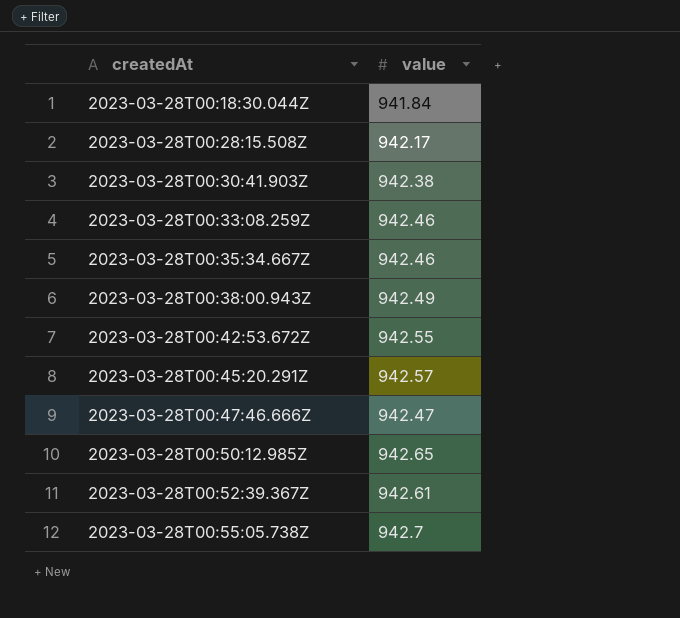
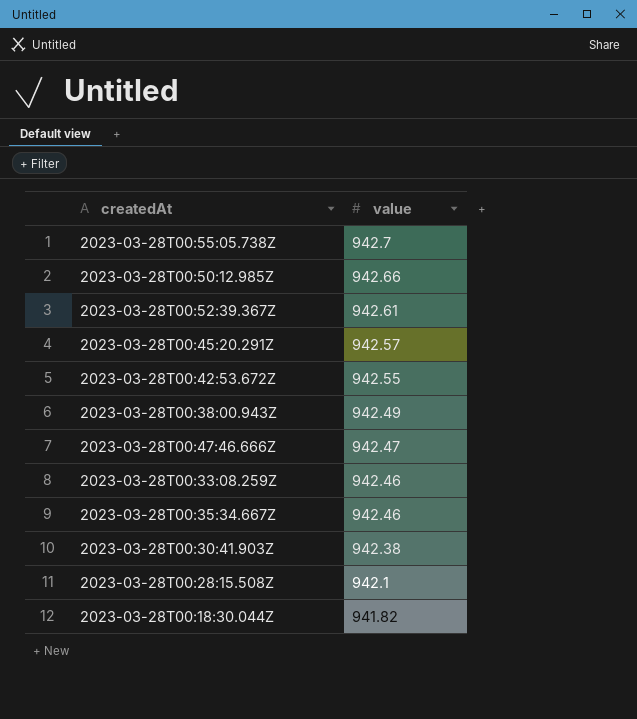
row order: createdAt ascending -> value descending
2023-03-28T00:50:12.985Z | value: 942.65 -> 942.66
2023-03-28T00:28:15.508Z | value: 942.17 -> 942.1
2023-03-28T00:18:30.044Z | value: 941.84 -> 941.82

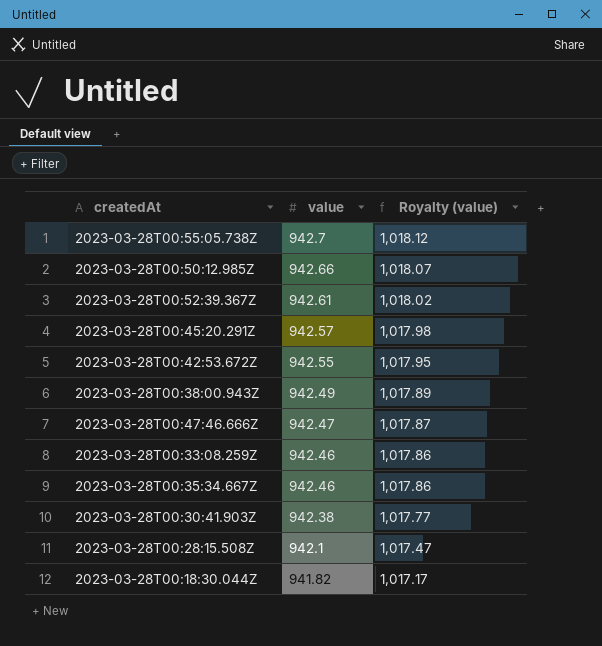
column Royalty (value) | formula: none -> [value] * 1.08

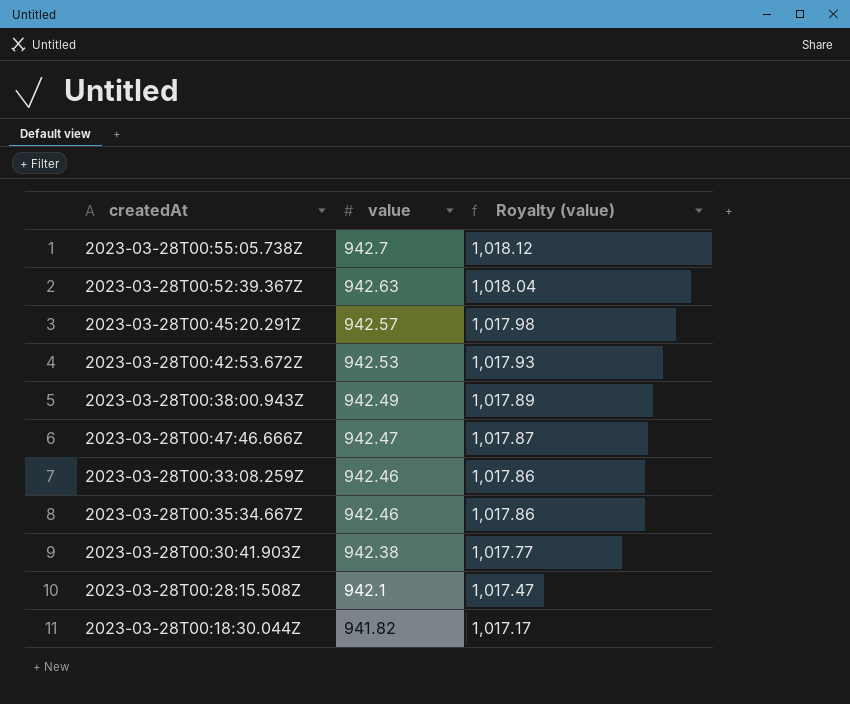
row 2023-03-28T00:50:12.985Z: 942.66 | 1,018.07 -> none
2023-03-28T00:52:39.367Z | value: 942.61 -> 942.63
2023-03-28T00:52:39.367Z | Royalty (value): 1,018.02 -> 1,018.04
2023-03-28T00:42:53.672Z | value: 942.55 -> 942.53
2023-03-28T00:42:53.672Z | Royalty (value): 1,017.95 -> 1,017.93

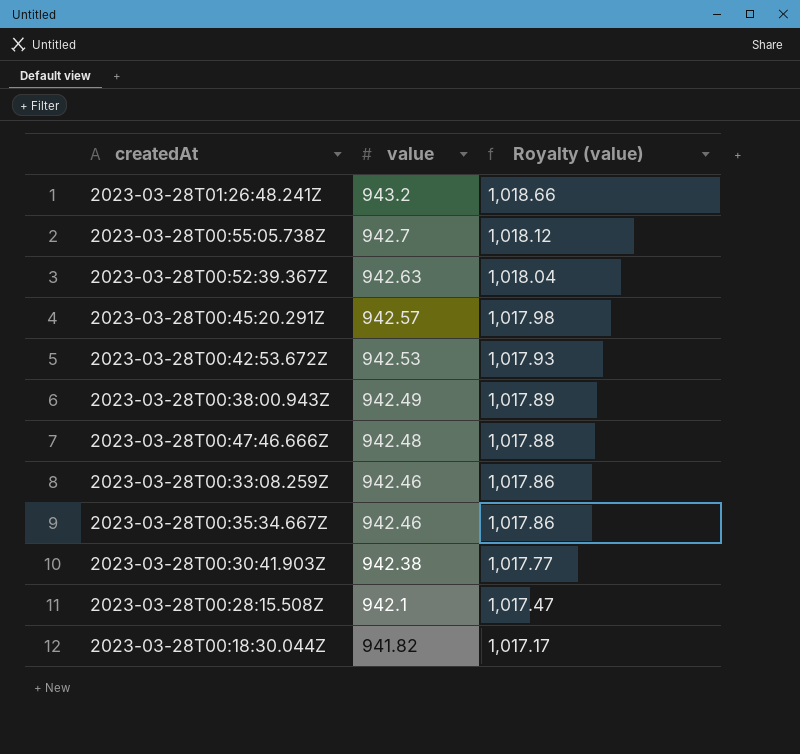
row 2023-03-28T01:26:48.241Z: none -> 943.2 | 1,018.66
2023-03-28T00:47:46.666Z | value: 942.47 -> 942.48
2023-03-28T00:47:46.666Z | Royalty (value): 1,017.87 -> 1,017.88

